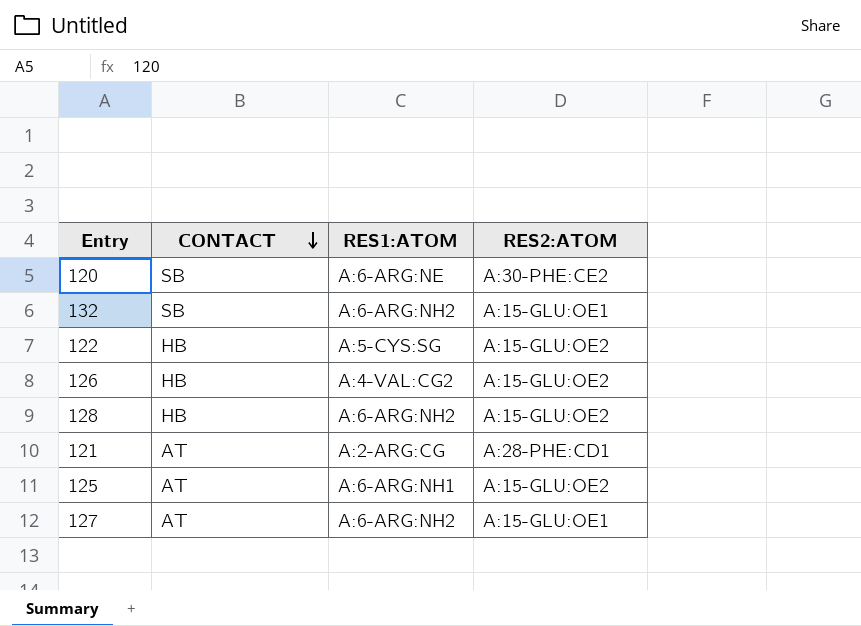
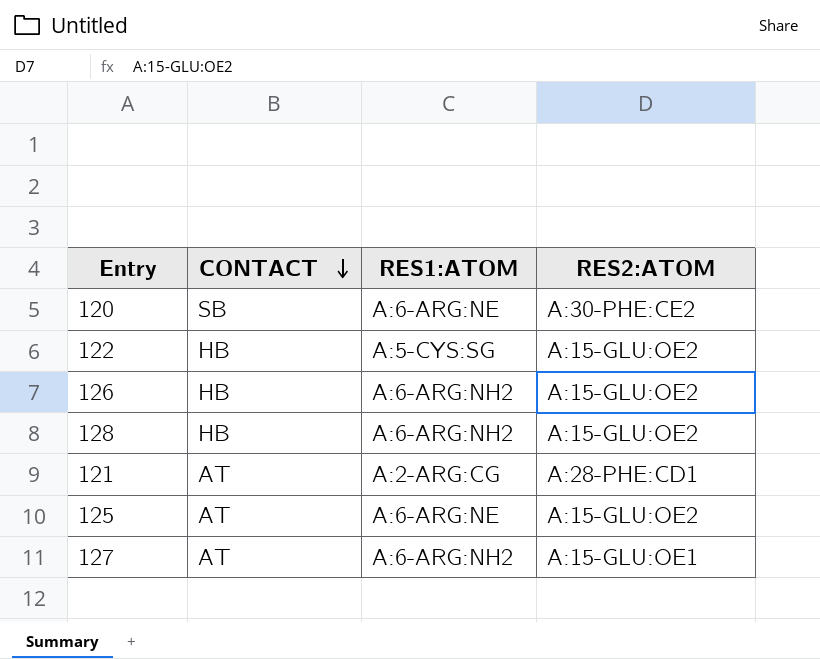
row 132: SB | A:6-ARG:NH2 | A:15-GLU:OE1 -> none
126 | RES1:ATOM: A:4-VAL:CG2 -> A:6-ARG:NH2
125 | RES1:ATOM: A:6-ARG:NH1 -> A:6-ARG:NE

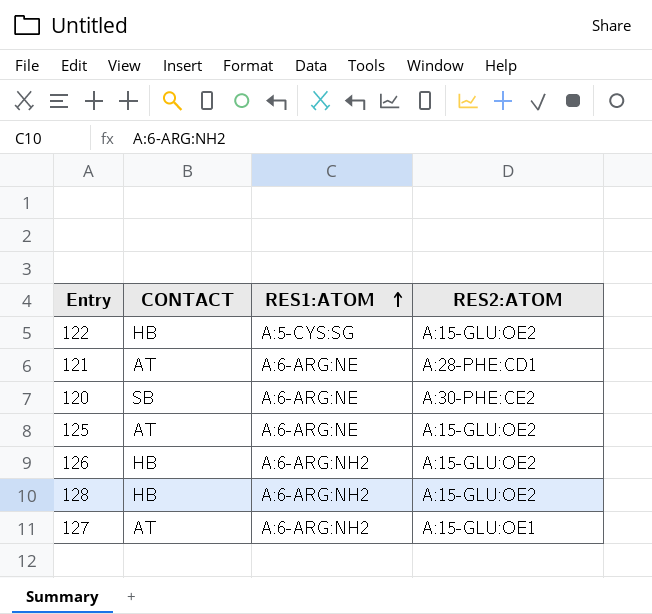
row order: CONTACT descending -> RES1:ATOM ascending
121 | RES1:ATOM: A:2-ARG:CG -> A:6-ARG:NE

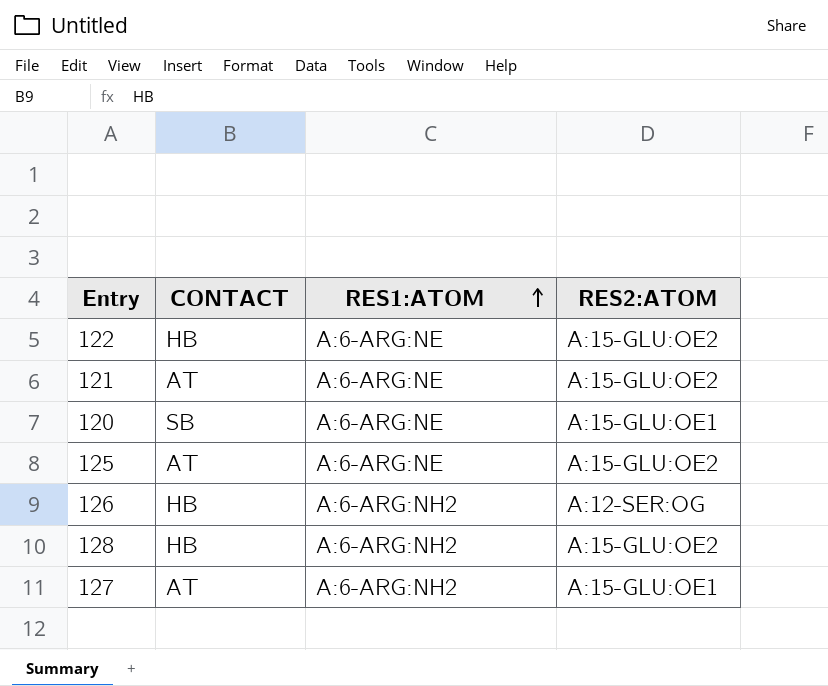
122 | RES1:ATOM: A:5-CYS:SG -> A:6-ARG:NE
121 | RES2:ATOM: A:28-PHE:CD1 -> A:15-GLU:OE2
120 | RES2:ATOM: A:30-PHE:CE2 -> A:15-GLU:OE1
126 | RES2:ATOM: A:15-GLU:OE2 -> A:12-SER:OG

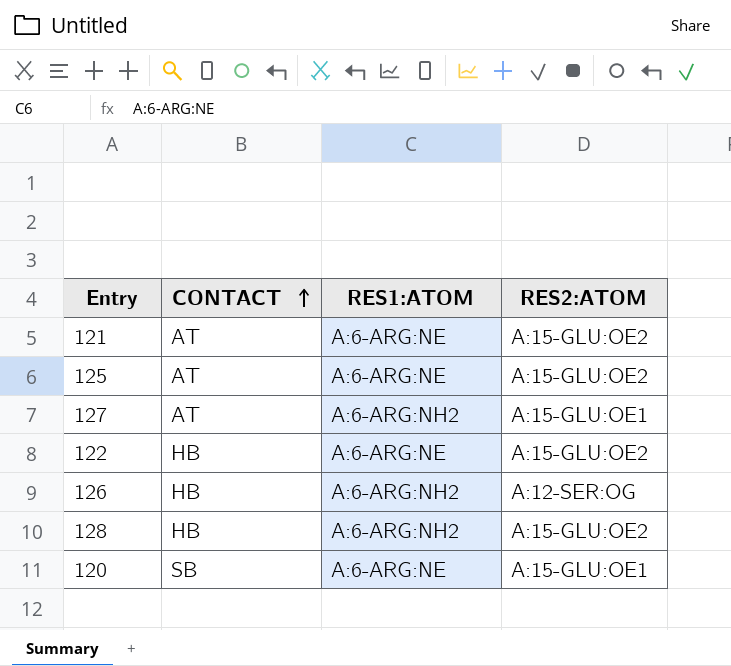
row order: RES1:ATOM ascending -> CONTACT ascending

